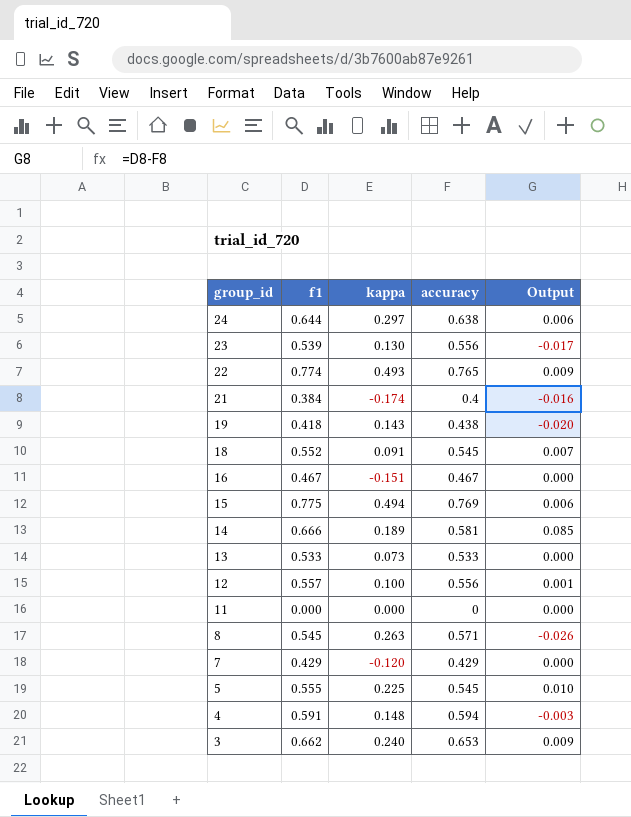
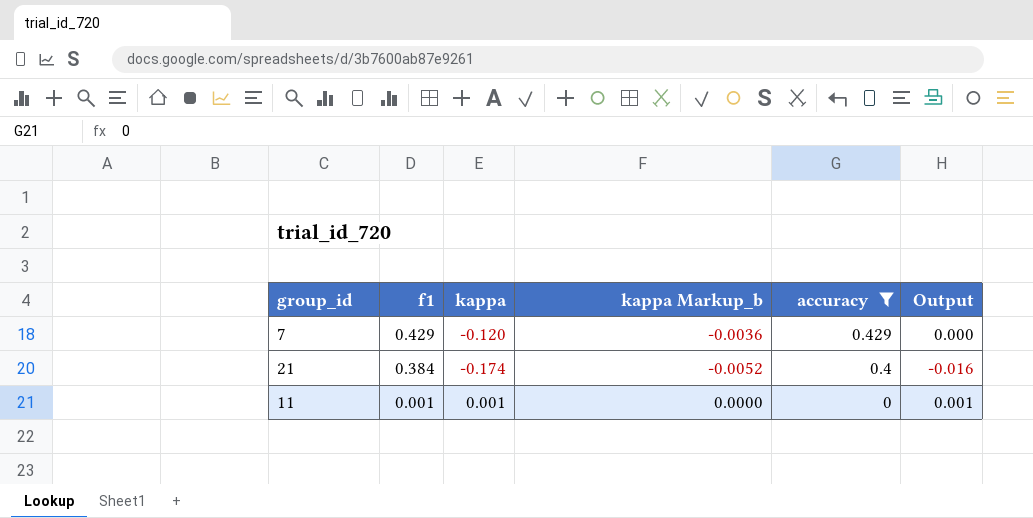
filter: none -> accuracy <= 0.429
row order: group_id descending -> f1 descending
column kappa Markup_b | formula: none -> [kappa] * 0.03
11 | f1: 0.000 -> 0.001
11 | kappa: 0.000 -> 0.001
11 | Output: 0.000 -> 0.001

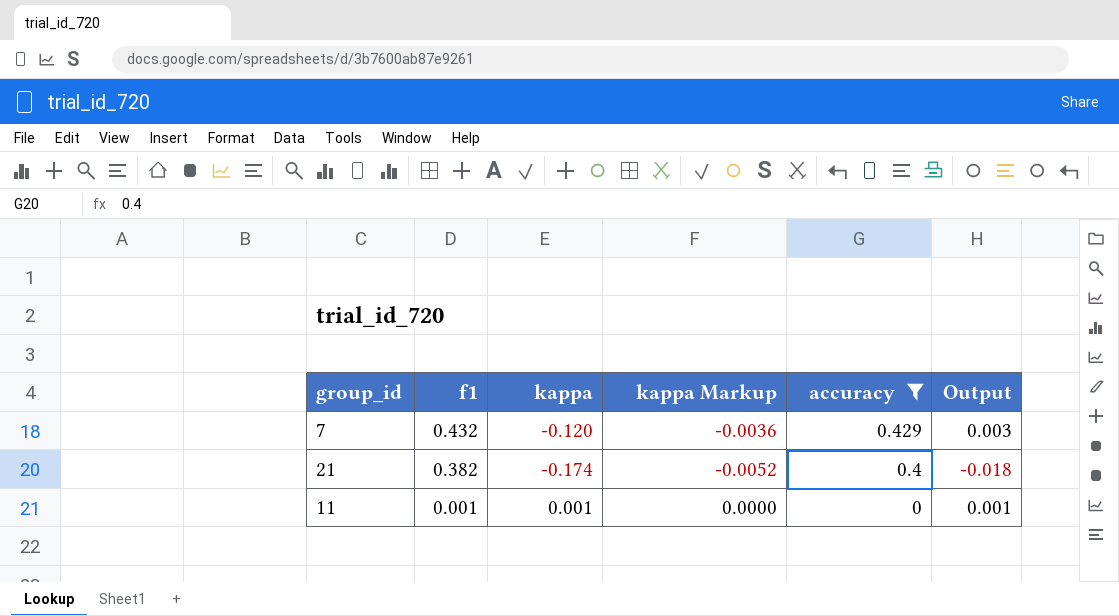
column name: kappa Markup_b -> kappa Markup
7 | f1: 0.429 -> 0.432
7 | Output: 0.000 -> 0.003
21 | f1: 0.384 -> 0.382
21 | Output: -0.016 -> -0.018

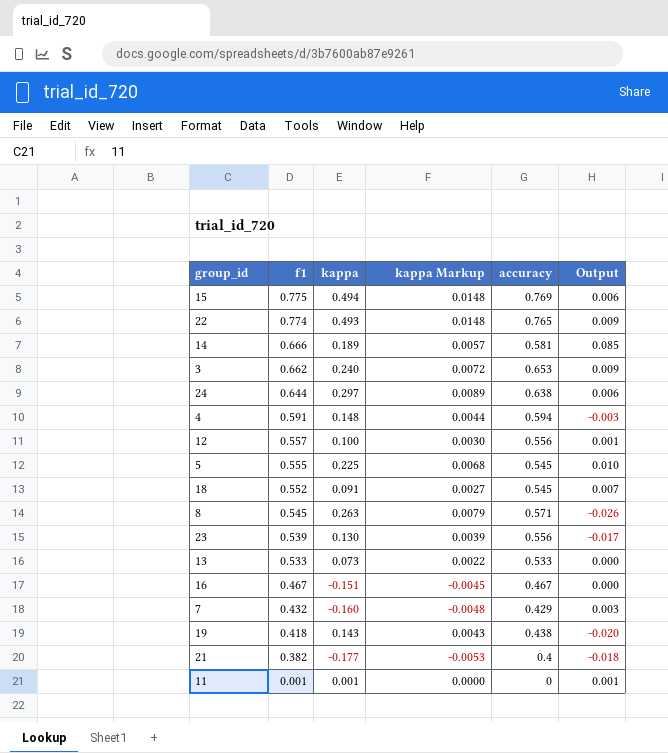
filter: accuracy <= 0.429 -> none
7 | kappa: -0.120 -> -0.160
7 | kappa Markup: -0.0036 -> -0.0048
21 | kappa: -0.174 -> -0.177
21 | kappa Markup: -0.0052 -> -0.0053

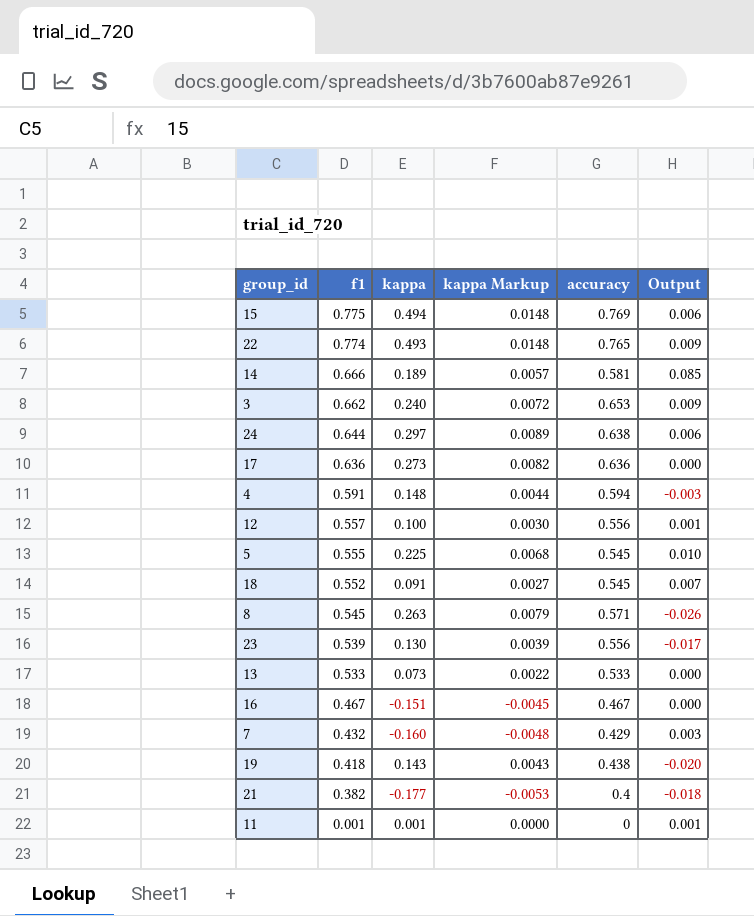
row 17: none -> 0.636 | 0.273 | 0.0082 | 0.636 | 0.000

